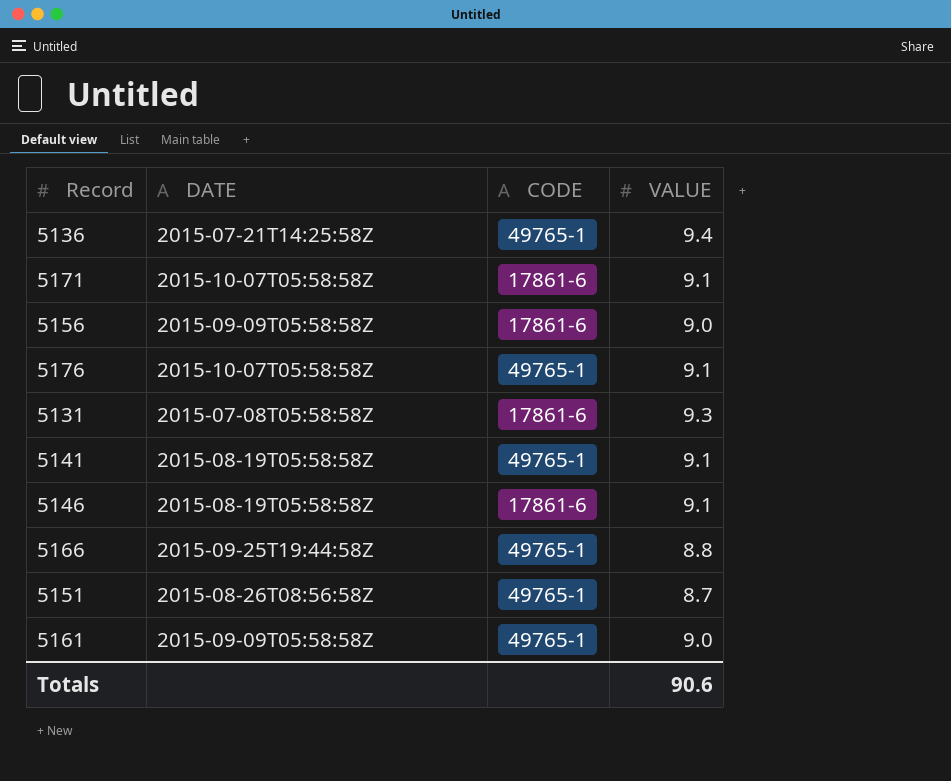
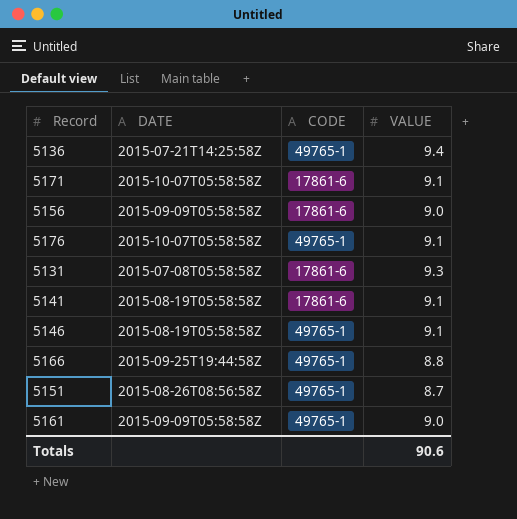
5141 | CODE: 49765-1 -> 17861-6
5146 | CODE: 17861-6 -> 49765-1

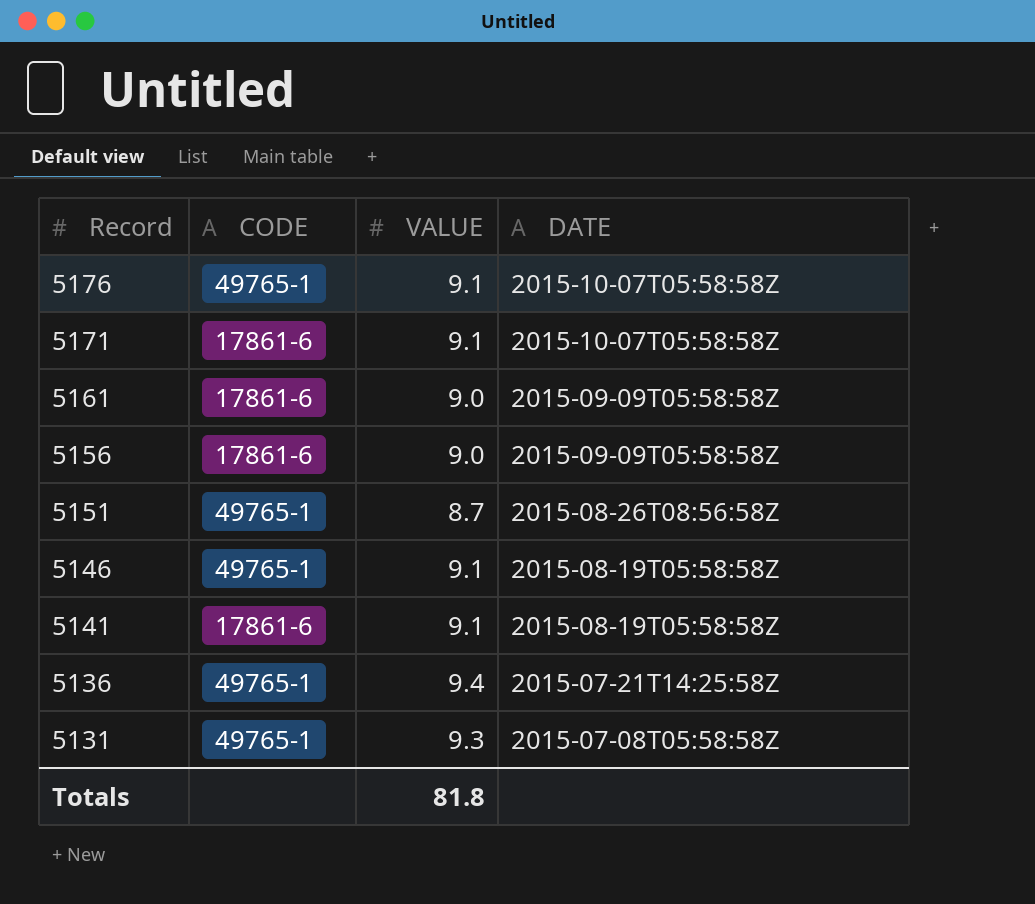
row order: none -> Record descending
column DATE | position: 2 -> 4
row 5166: 2015-09-25T19:44:58Z | 49765-1 | 8.8 -> none
5161 | CODE: 49765-1 -> 17861-6
5131 | CODE: 17861-6 -> 49765-1
Totals | VALUE: 90.6 -> 81.8

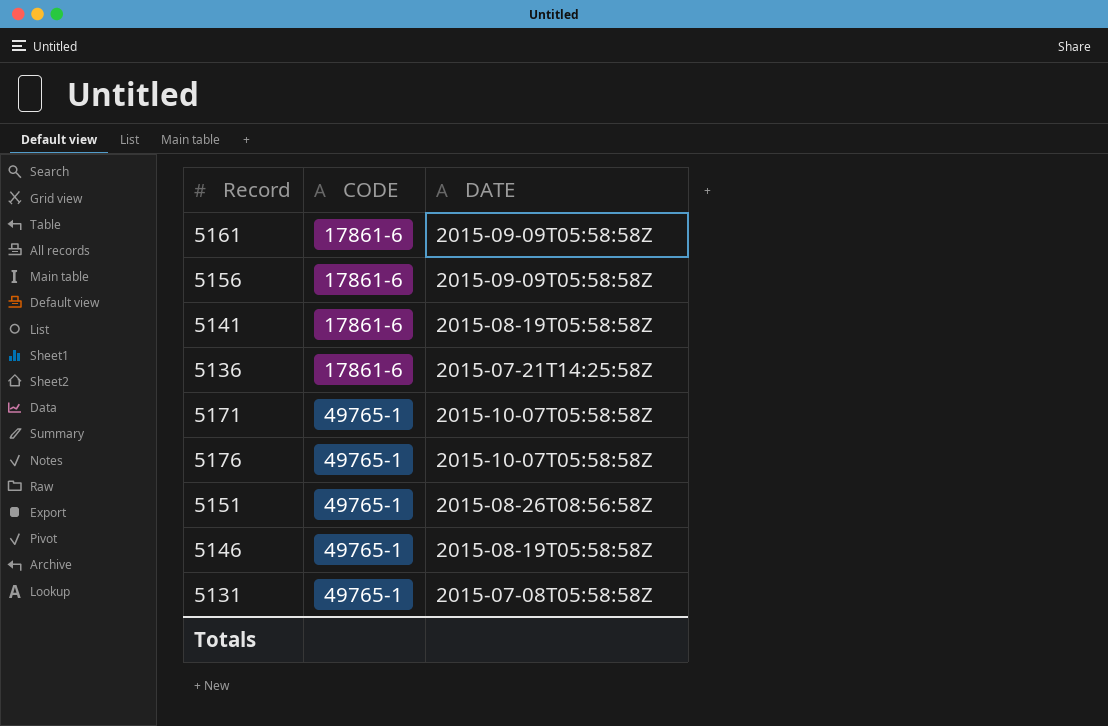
row order: Record descending -> CODE ascending
column VALUE | position: 3 -> none
5136 | CODE: 49765-1 -> 17861-6
5171 | CODE: 17861-6 -> 49765-1

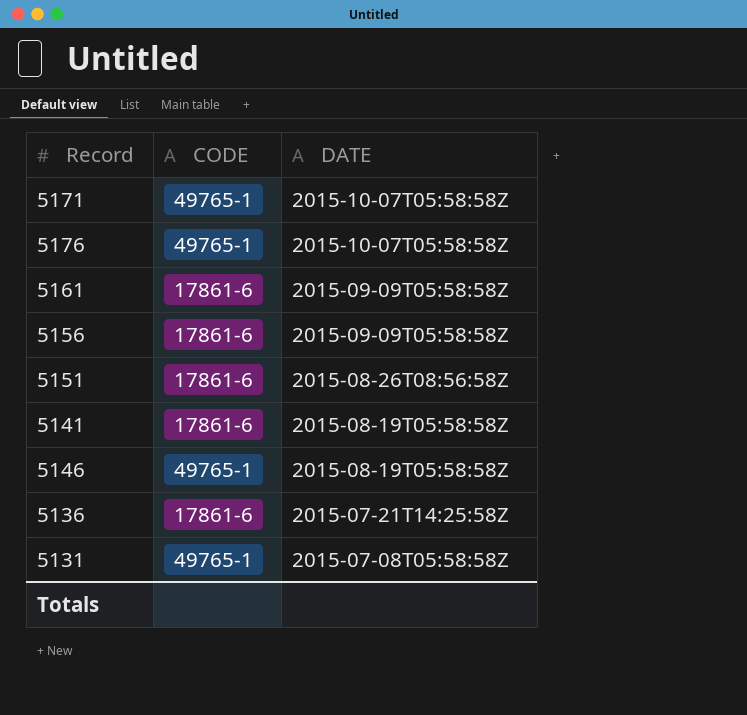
row order: CODE ascending -> DATE descending
5151 | CODE: 49765-1 -> 17861-6

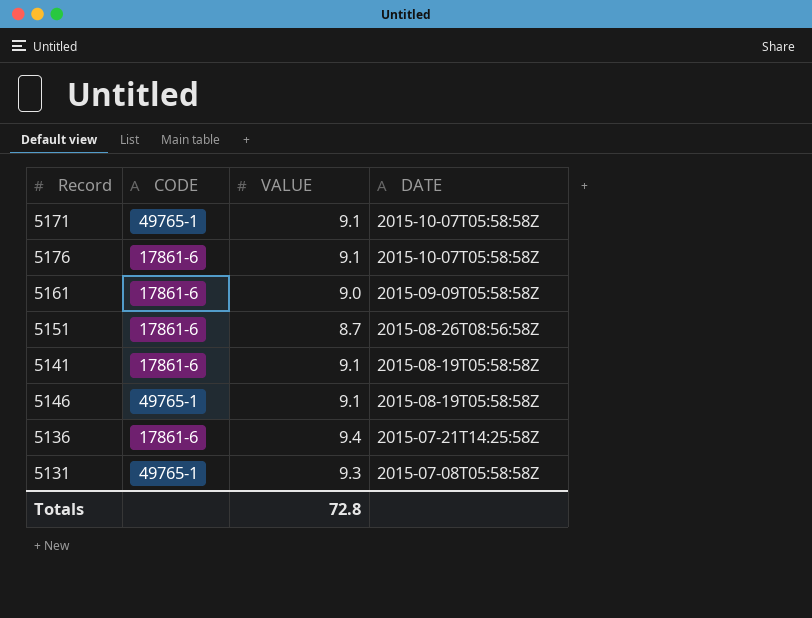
column VALUE | position: none -> 3
row 5156: 17861-6 | 2015-09-09T05:58:58Z -> none
5176 | CODE: 49765-1 -> 17861-6

